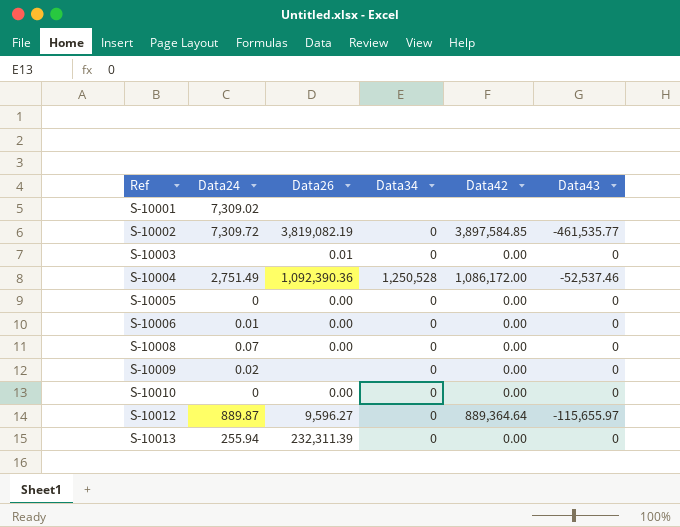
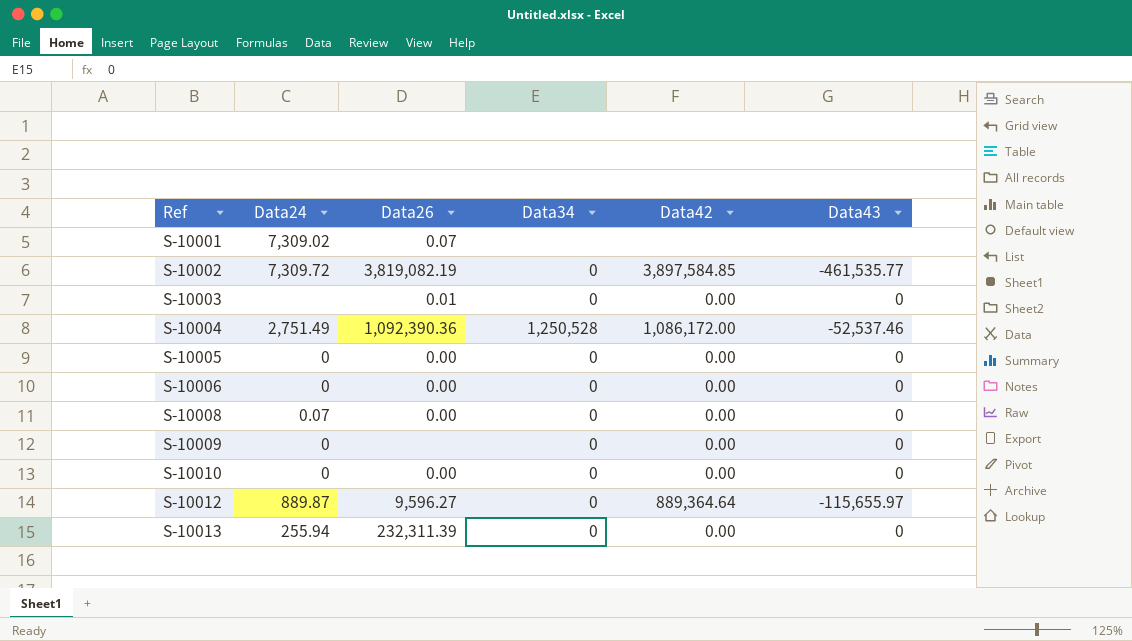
S-10001 | Data26: none -> 0.07
S-10006 | Data24: 0.01 -> 0
S-10009 | Data24: 0.02 -> 0

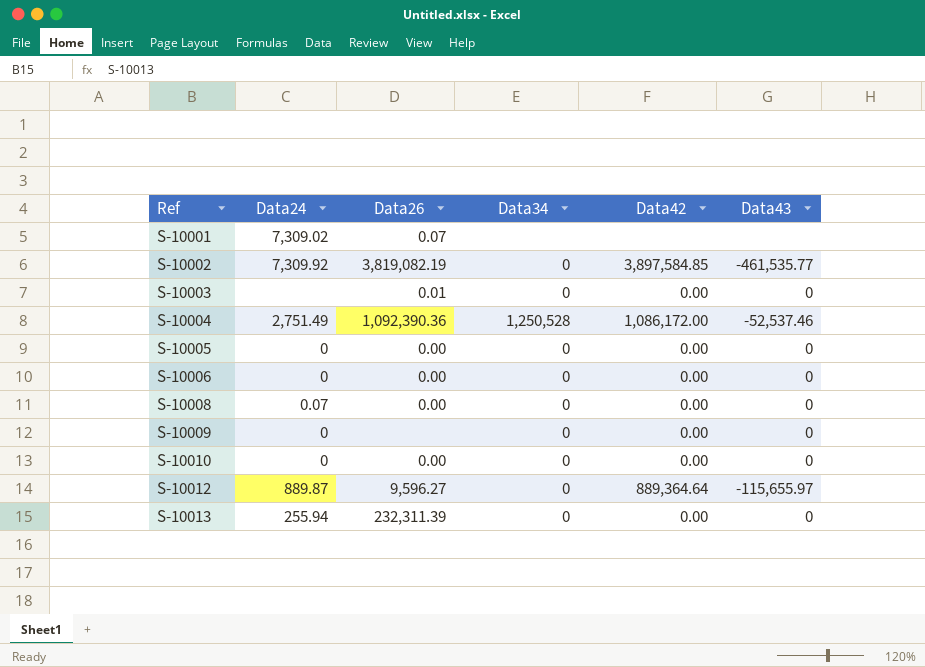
S-10002 | Data24: 7,309.72 -> 7,309.92

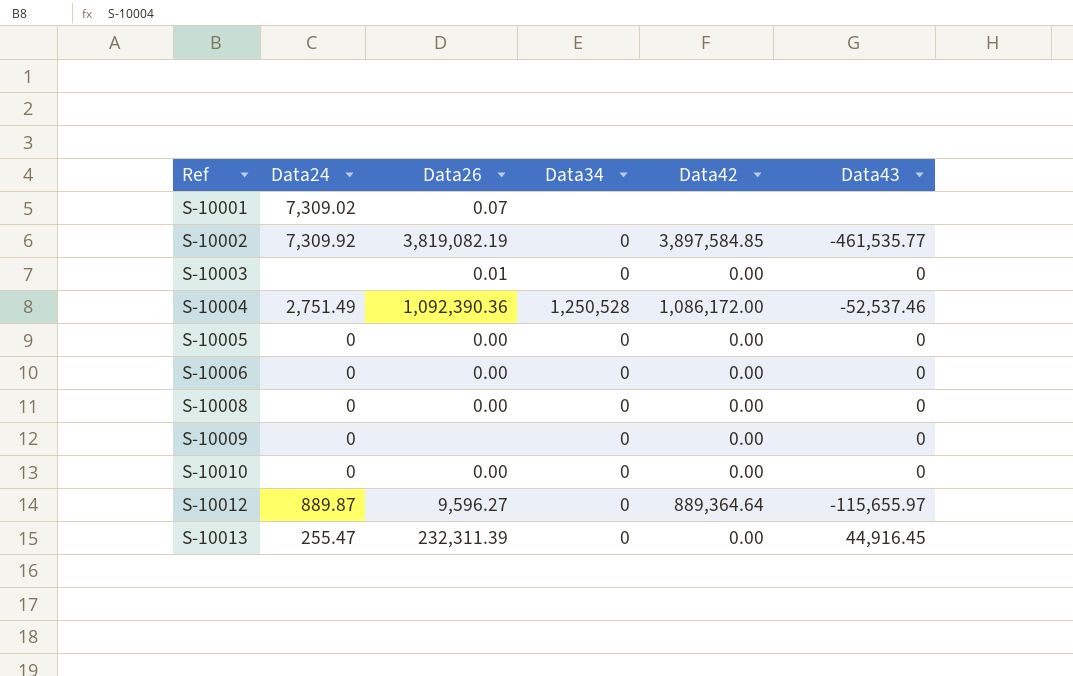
S-10008 | Data24: 0.07 -> 0
S-10013 | Data24: 255.94 -> 255.47
S-10013 | Data43: 0 -> 44,916.45

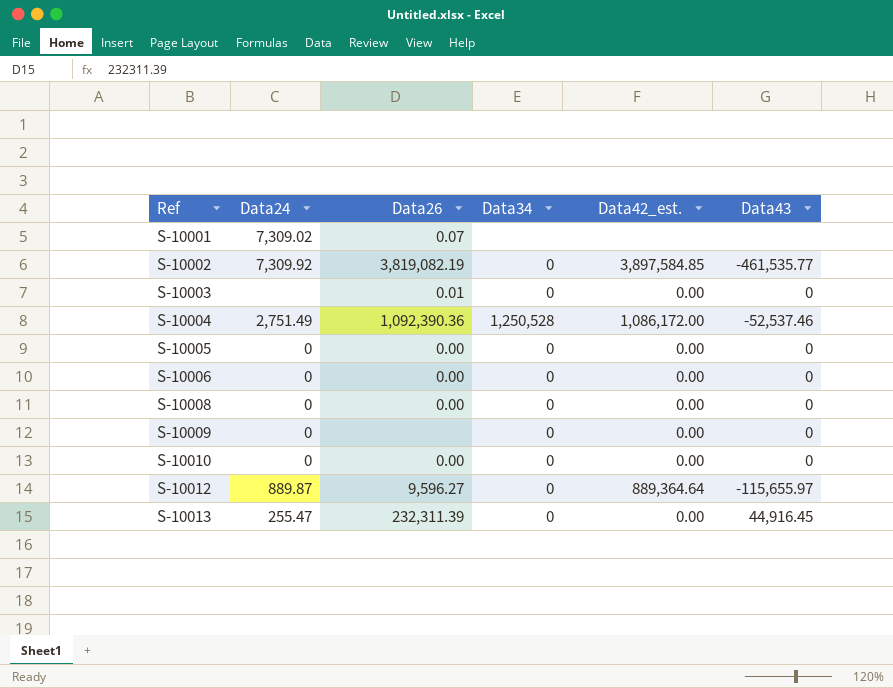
column name: Data42 -> Data42_est.

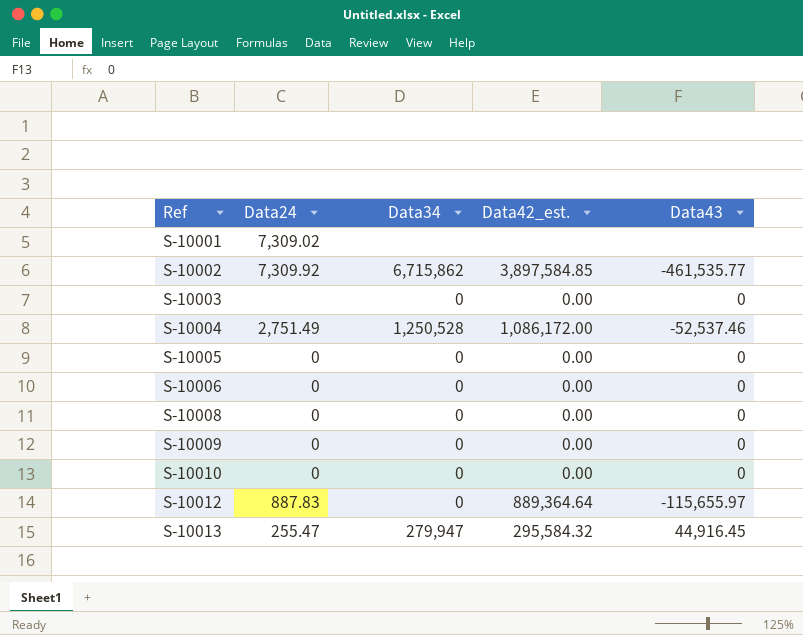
column Data26 | position: 3 -> none
S-10002 | Data34: 0 -> 6,715,862
S-10012 | Data24: 889.87 -> 887.83
S-10013 | Data34: 0 -> 279,947
S-10013 | Data42_est.: 0.00 -> 295,584.32

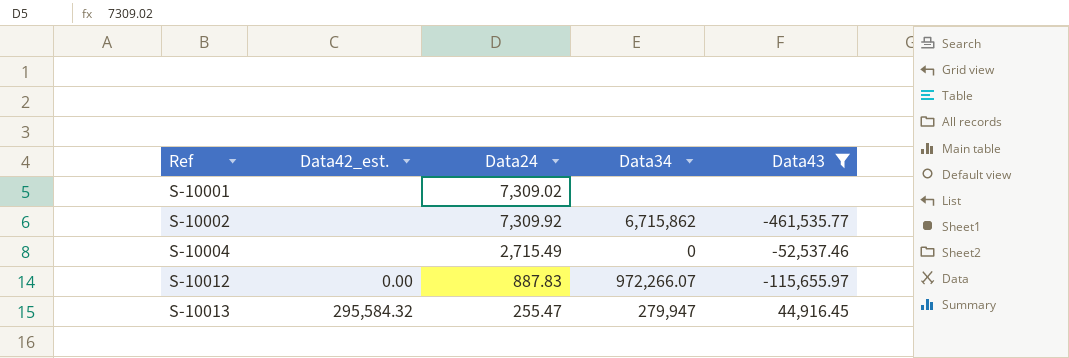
filter: none -> Data43 != 0
column Data42_est. | position: 4 -> 2
S-10002 | Data42_est.: 3,897,584.85 -> none
S-10004 | Data42_est.: 1,086,172.00 -> none
S-10004 | Data24: 2,751.49 -> 2,715.49
S-10004 | Data34: 1,250,528 -> 0
S-10012 | Data42_est.: 889,364.64 -> 0.00
S-10012 | Data34: 0 -> 972,266.07

